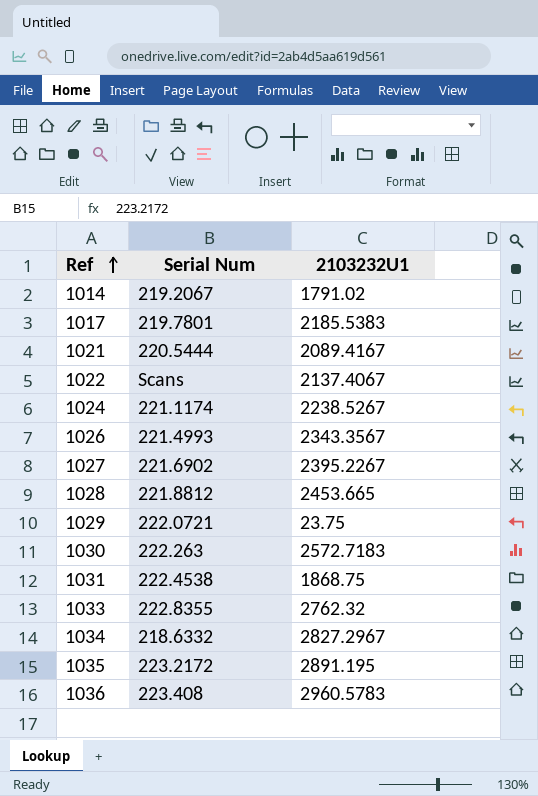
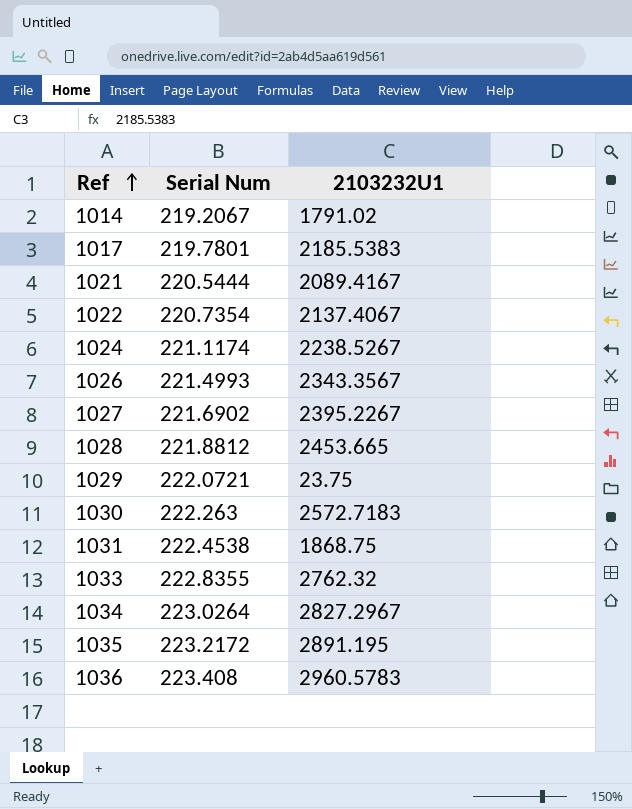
1022 | Serial Num: Scans -> 220.7354
1034 | Serial Num: 218.6332 -> 223.0264

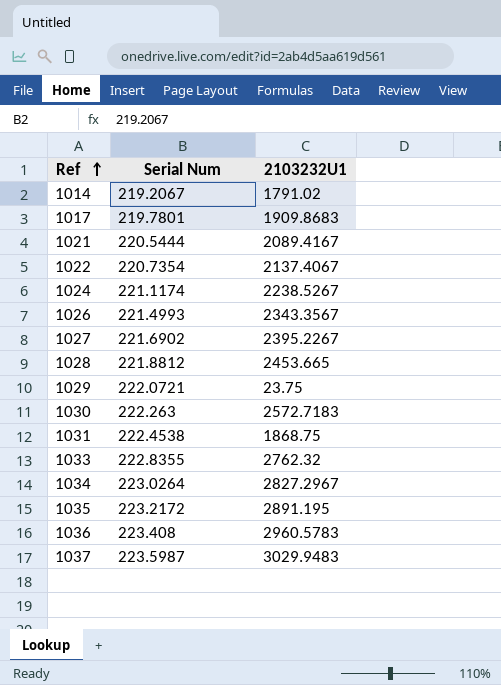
1017 | 2103232U1: 2185.5383 -> 1909.8683
row 1037: none -> 223.5987 | 3029.9483

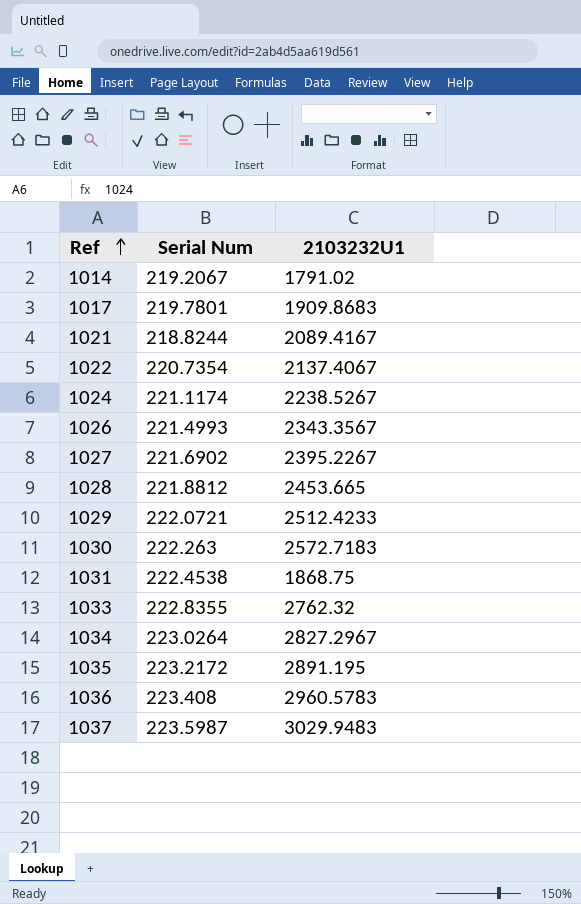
1021 | Serial Num: 220.5444 -> 218.8244
1029 | 2103232U1: 23.75 -> 2512.4233

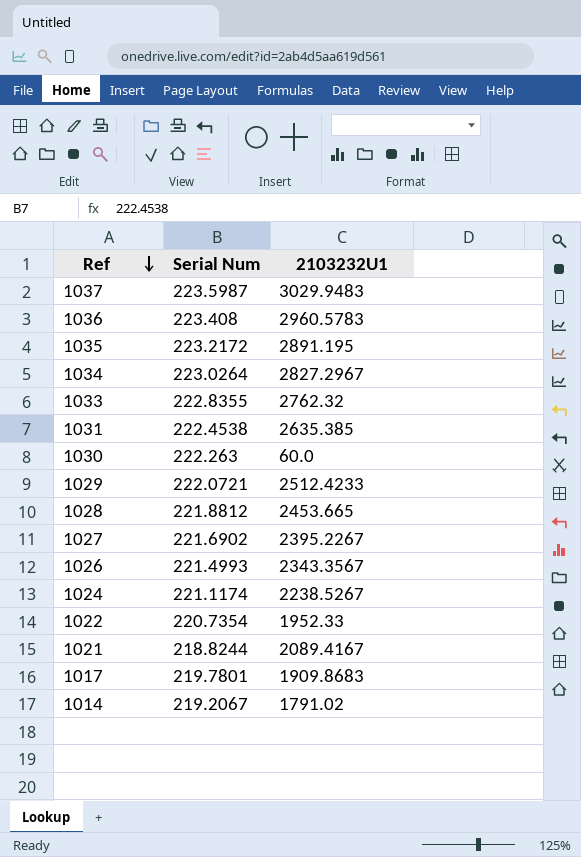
row order: Ref ascending -> Ref descending
1031 | 2103232U1: 1868.75 -> 2635.385
1030 | 2103232U1: 2572.7183 -> 60.0
1022 | 2103232U1: 2137.4067 -> 1952.33

